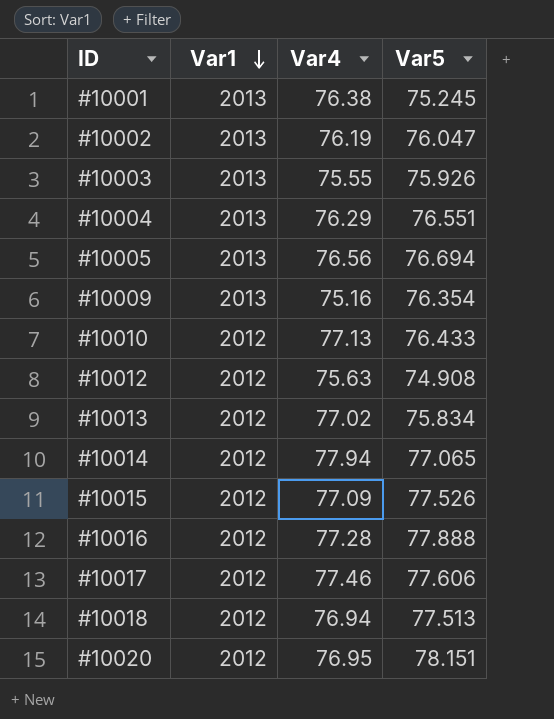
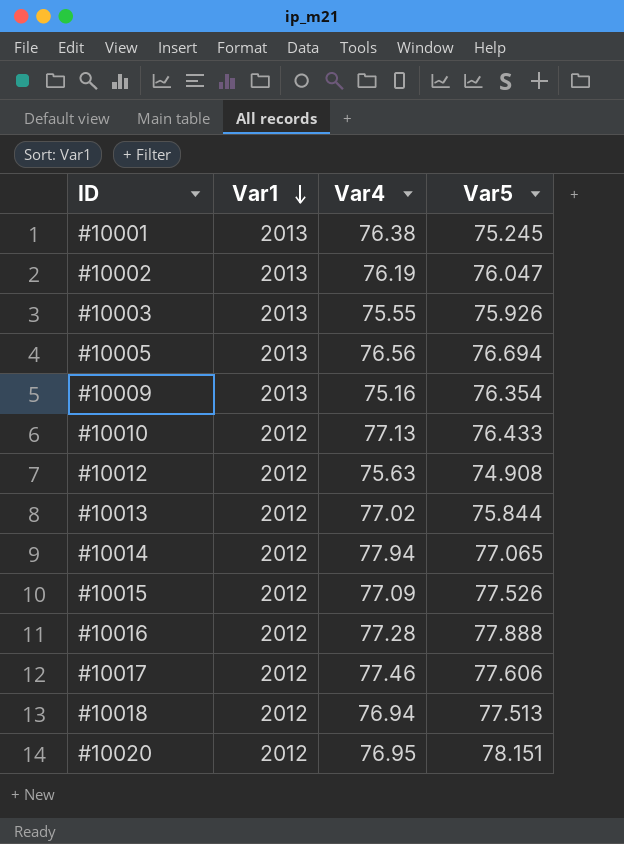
row #10004: 2013 | 76.29 | 76.551 -> none
#10013 | Var5: 75.834 -> 75.844

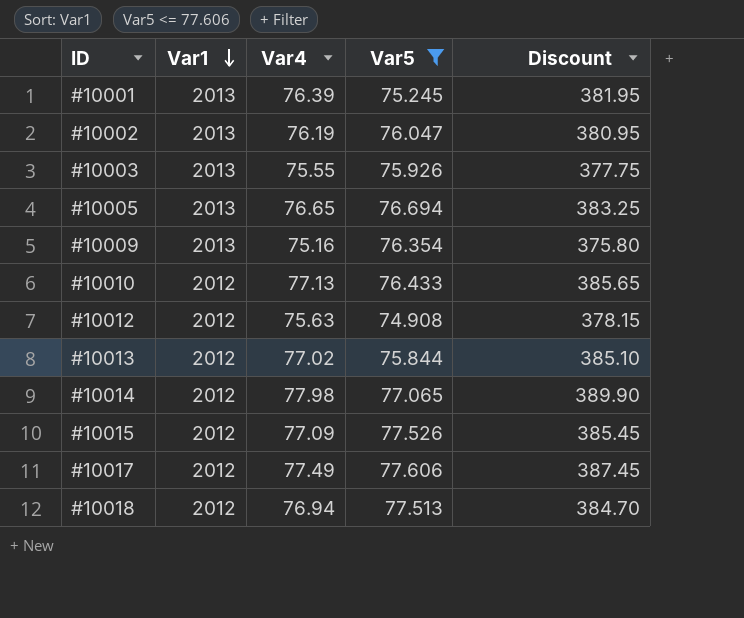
filter: none -> Var5 <= 77.606
column Discount | formula: none -> [Var4] * 5
#10001 | Var4: 76.38 -> 76.39
#10005 | Var4: 76.56 -> 76.65
#10014 | Var4: 77.94 -> 77.98
#10017 | Var4: 77.46 -> 77.49

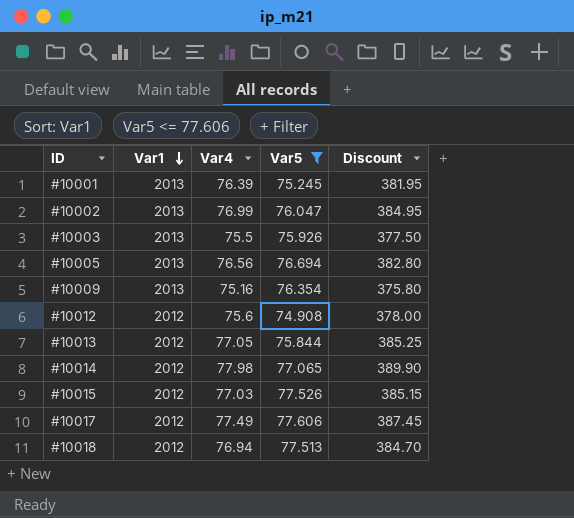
row #10010: 2012 | 77.13 | 76.433 | 385.65 -> none
#10002 | Var4: 76.19 -> 76.99
#10002 | Discount: 380.95 -> 384.95
#10003 | Var4: 75.55 -> 75.5
#10003 | Discount: 377.75 -> 377.50
#10005 | Var4: 76.65 -> 76.56
#10005 | Discount: 383.25 -> 382.80
#10012 | Var4: 75.63 -> 75.6
#10012 | Discount: 378.15 -> 378.00
#10013 | Var4: 77.02 -> 77.05
#10013 | Discount: 385.10 -> 385.25
#10015 | Var4: 77.09 -> 77.03
#10015 | Discount: 385.45 -> 385.15

